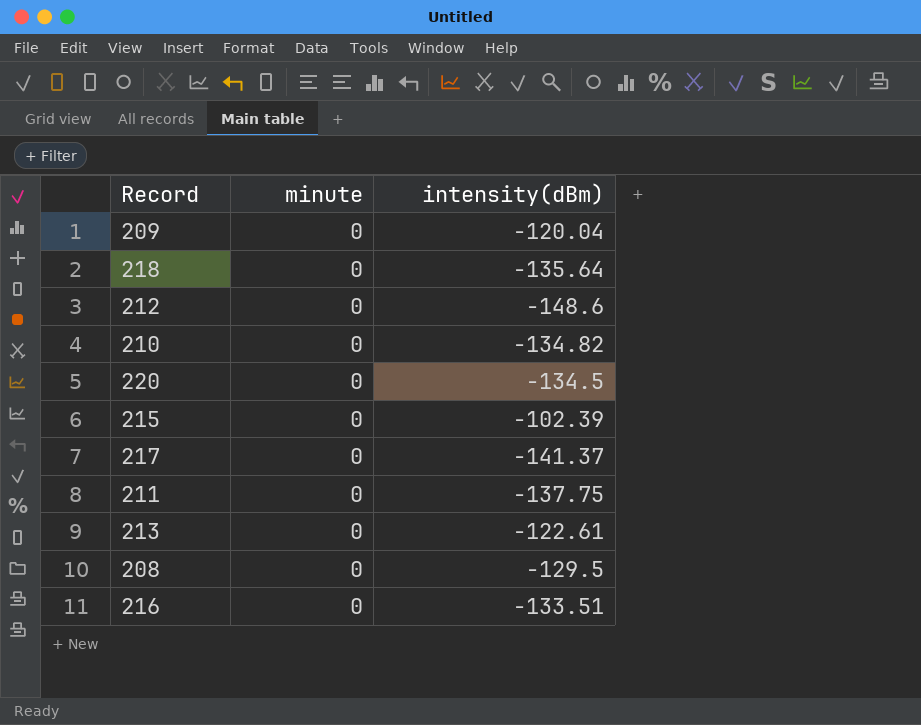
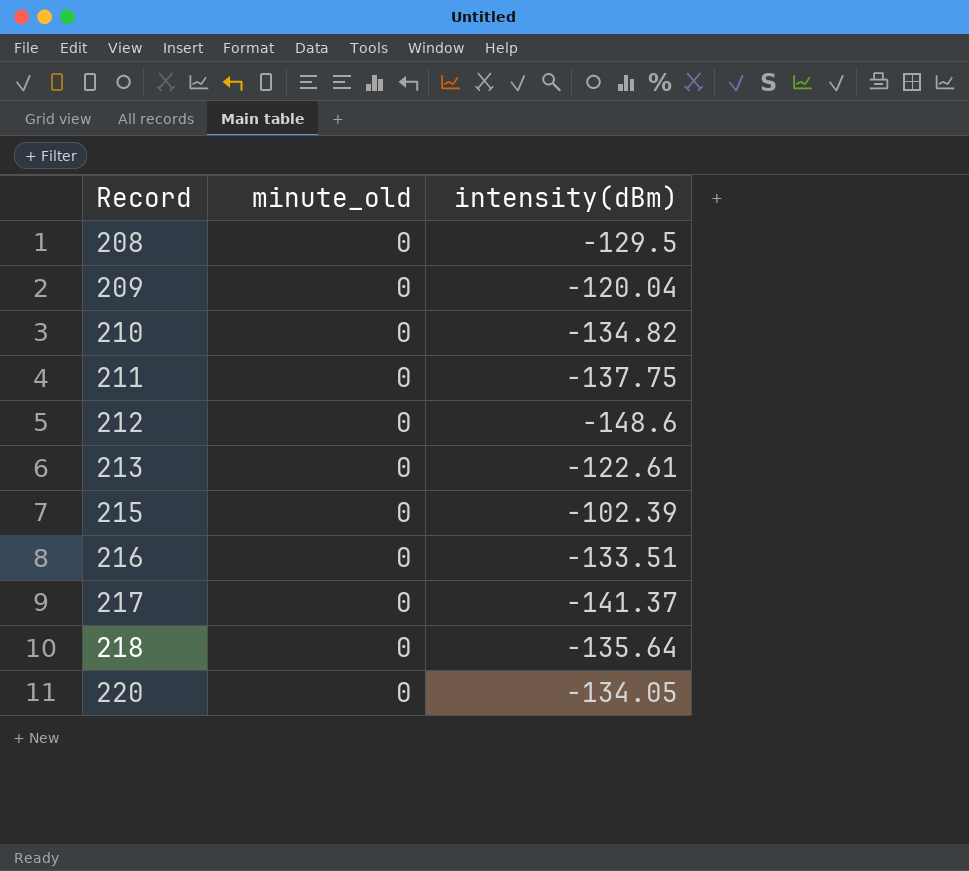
row order: none -> Record ascending
column name: minute -> minute_old
220 | intensity(dBm): -134.5 -> -134.05

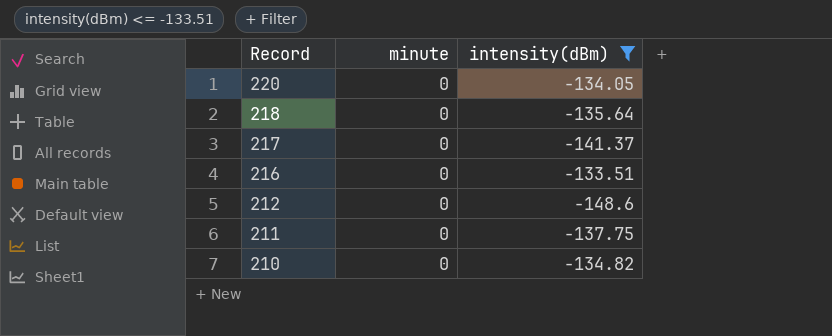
filter: none -> intensity(dBm) <= -133.51
row order: Record ascending -> Record descending
column name: minute_old -> minute

